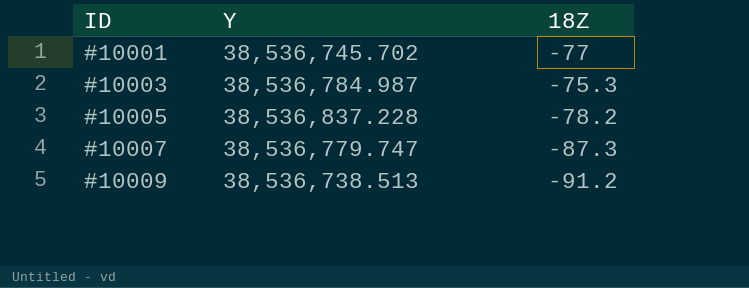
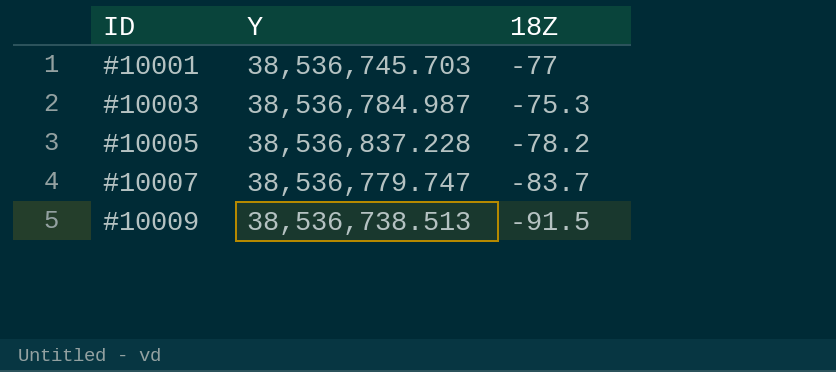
#10001 | Y: 38,536,745.702 -> 38,536,745.703
#10007 | 18Z: -87.3 -> -83.7
#10009 | 18Z: -91.2 -> -91.5

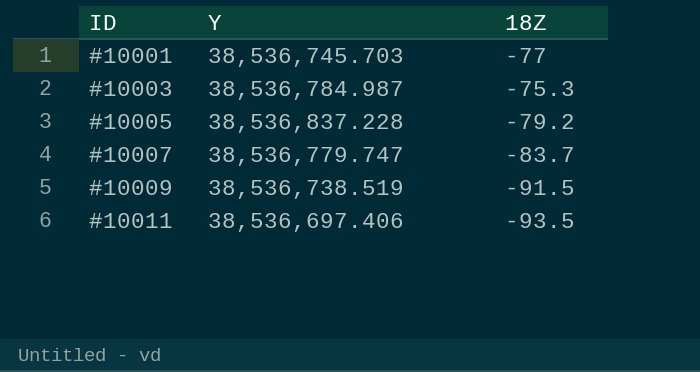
#10005 | 18Z: -78.2 -> -79.2
#10009 | Y: 38,536,738.513 -> 38,536,738.519
row #10011: none -> 38,536,697.406 | -93.5

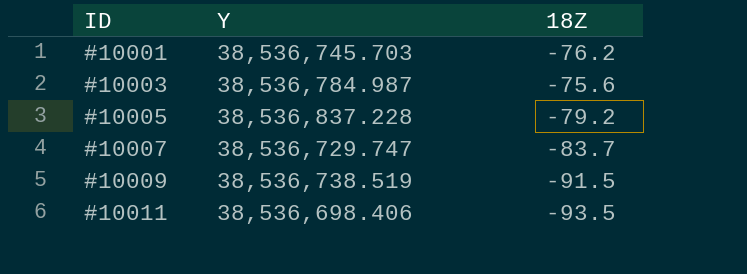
#10001 | 18Z: -77 -> -76.2
#10003 | 18Z: -75.3 -> -75.6
#10007 | Y: 38,536,779.747 -> 38,536,729.747
#10011 | Y: 38,536,697.406 -> 38,536,698.406

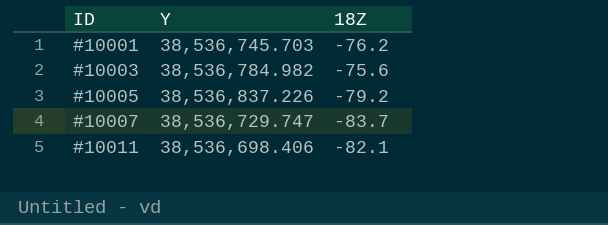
row #10009: 38,536,738.519 | -91.5 -> none
#10003 | Y: 38,536,784.987 -> 38,536,784.982
#10005 | Y: 38,536,837.228 -> 38,536,837.226
#10011 | 18Z: -93.5 -> -82.1

